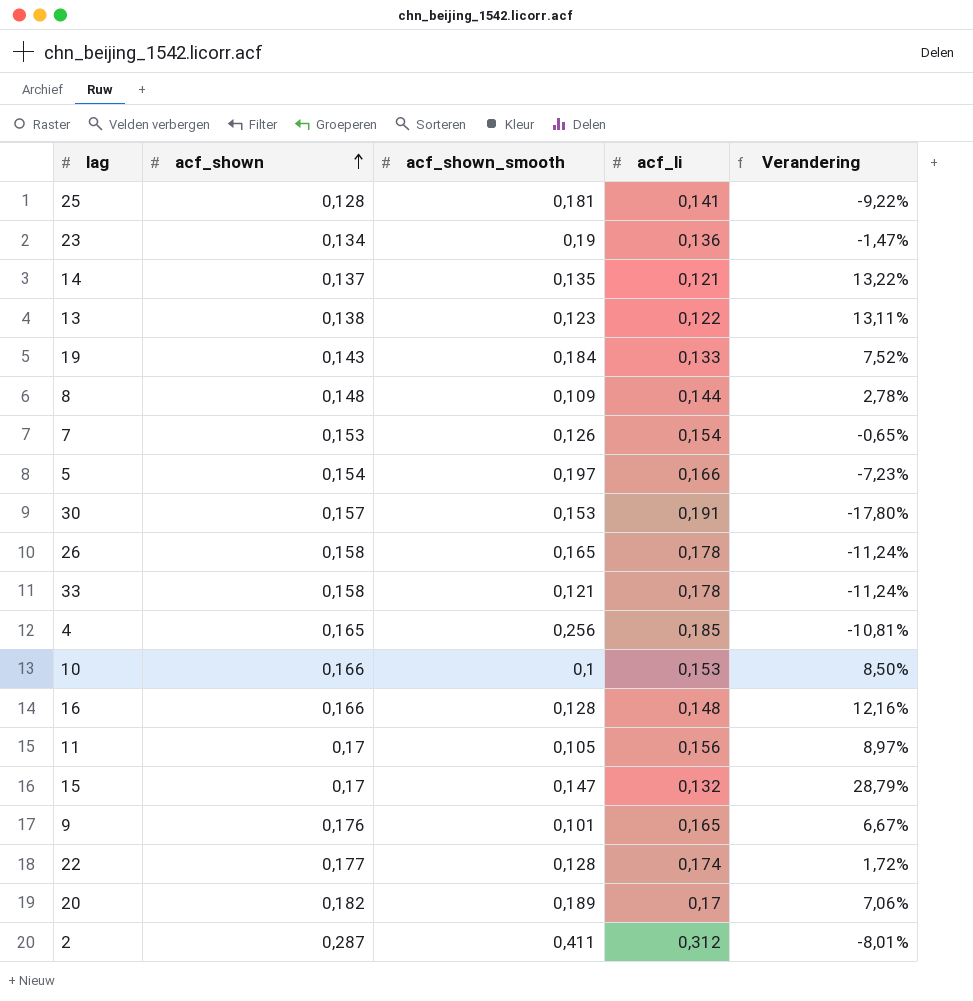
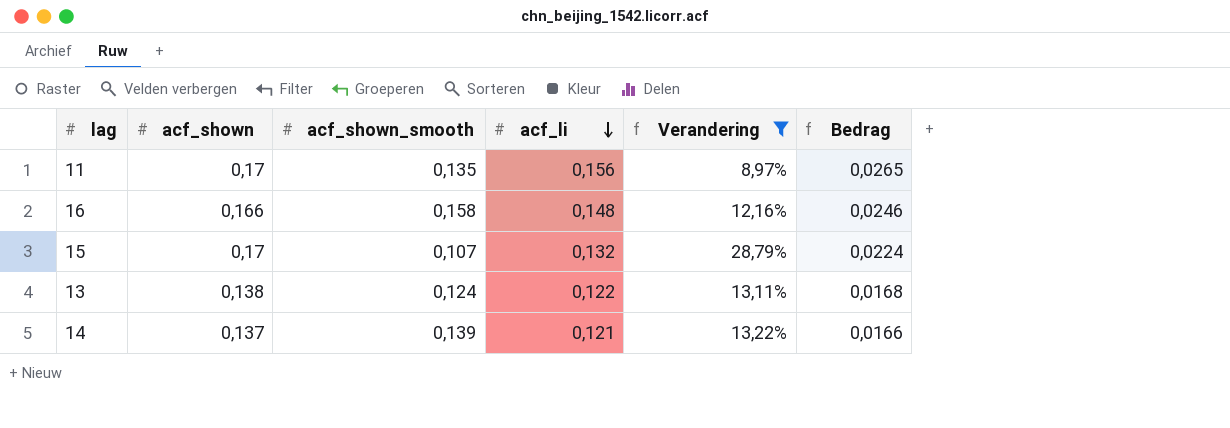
filter: none -> Verandering >= 8,97%
row order: acf_shown ascending -> acf_li descending
column Bedrag | formula: none -> [acf_shown] * [acf_li]
11 | acf_shown_smooth: 0,105 -> 0,135
16 | acf_shown_smooth: 0,128 -> 0,158
15 | acf_shown_smooth: 0,147 -> 0,107
13 | acf_shown_smooth: 0,123 -> 0,124
14 | acf_shown_smooth: 0,135 -> 0,139

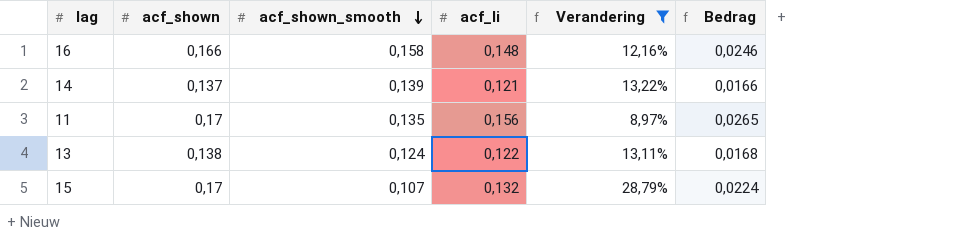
row order: acf_li descending -> acf_shown_smooth descending

